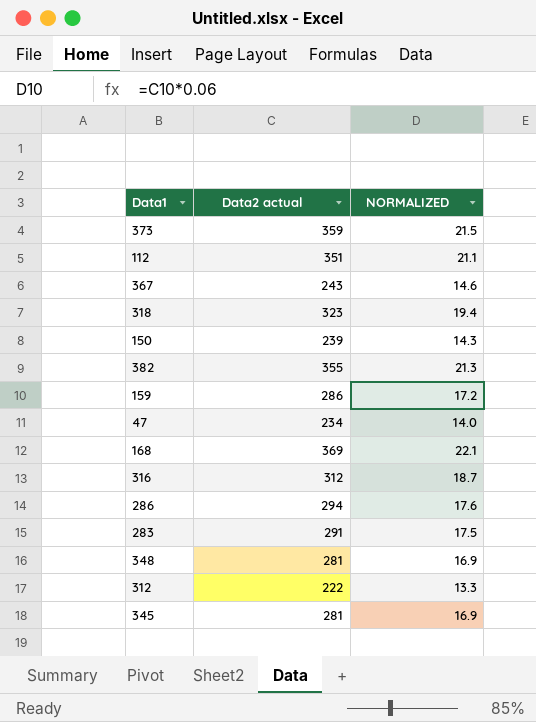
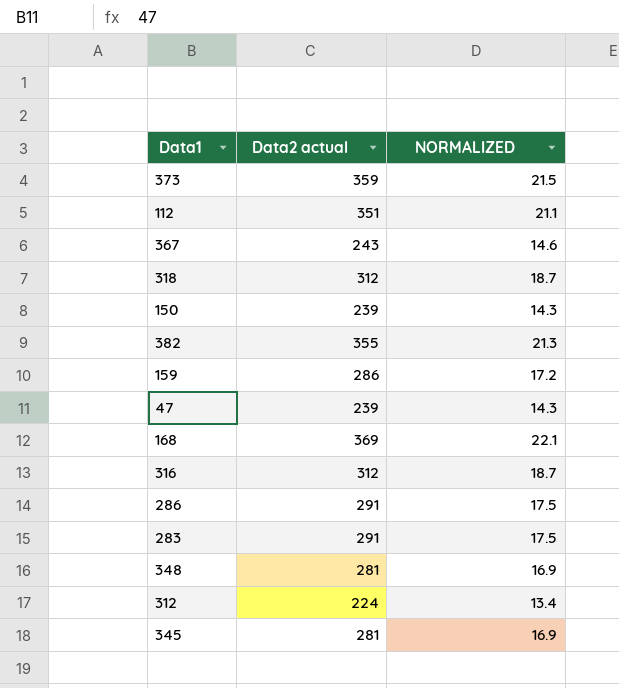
318 | Data2 actual: 323 -> 312
318 | NORMALIZED: 19.4 -> 18.7
47 | Data2 actual: 234 -> 239
47 | NORMALIZED: 14.0 -> 14.3
286 | Data2 actual: 294 -> 291
286 | NORMALIZED: 17.6 -> 17.5
312 | Data2 actual: 222 -> 224
312 | NORMALIZED: 13.3 -> 13.4

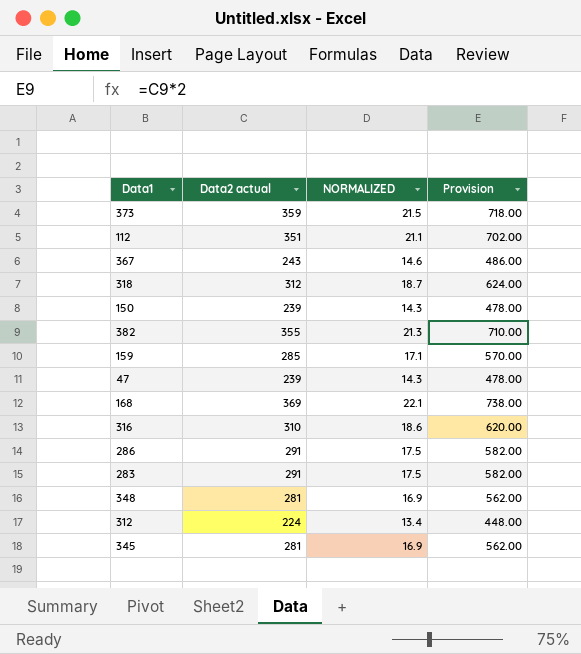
column Provision | formula: none -> [Data2 actual] * 2
159 | Data2 actual: 286 -> 285
159 | NORMALIZED: 17.2 -> 17.1
316 | Data2 actual: 312 -> 310
316 | NORMALIZED: 18.7 -> 18.6

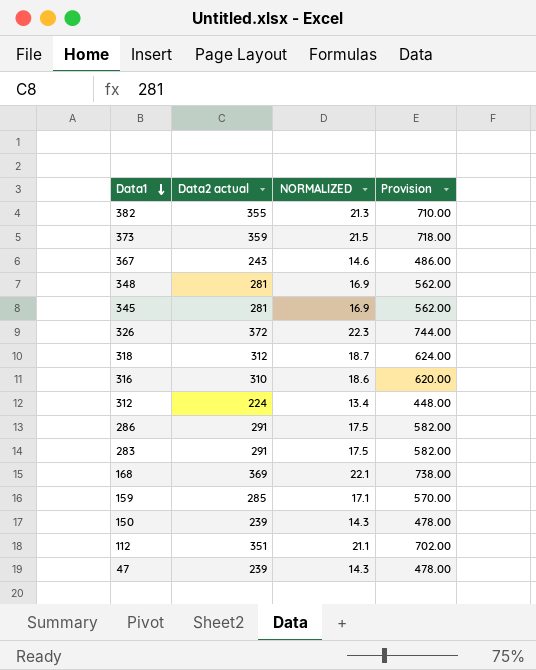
row order: none -> Data1 descending
row 326: none -> 372 | 22.3 | 744.00

